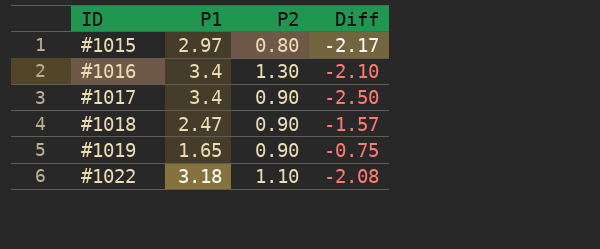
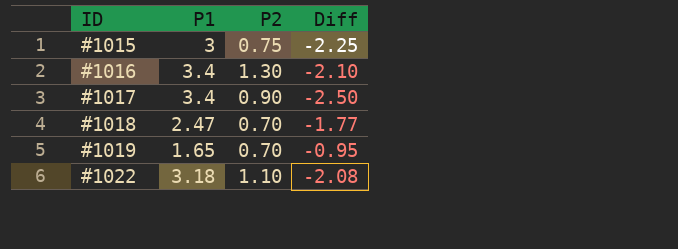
#1015 | P1: 2.97 -> 3
#1015 | P2: 0.80 -> 0.75
#1015 | Diff: -2.17 -> -2.25
#1018 | P2: 0.90 -> 0.70
#1018 | Diff: -1.57 -> -1.77
#1019 | P2: 0.90 -> 0.70
#1019 | Diff: -0.75 -> -0.95

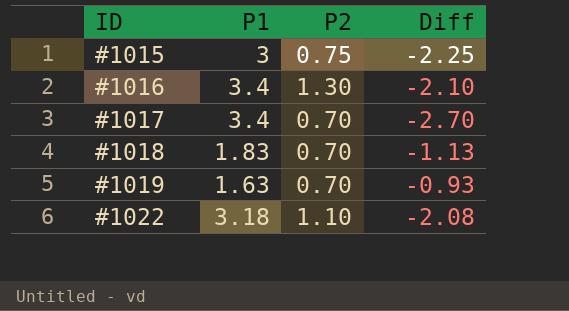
#1017 | P2: 0.90 -> 0.70
#1017 | Diff: -2.50 -> -2.70
#1018 | P1: 2.47 -> 1.83
#1018 | Diff: -1.77 -> -1.13
#1019 | P1: 1.65 -> 1.63
#1019 | Diff: -0.95 -> -0.93

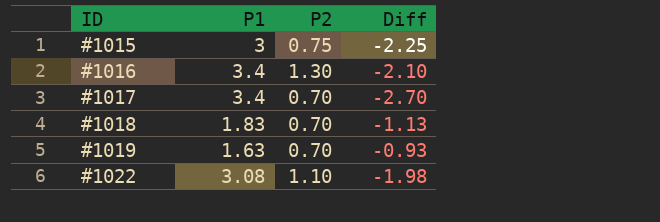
#1022 | P1: 3.18 -> 3.08
#1022 | Diff: -2.08 -> -1.98

